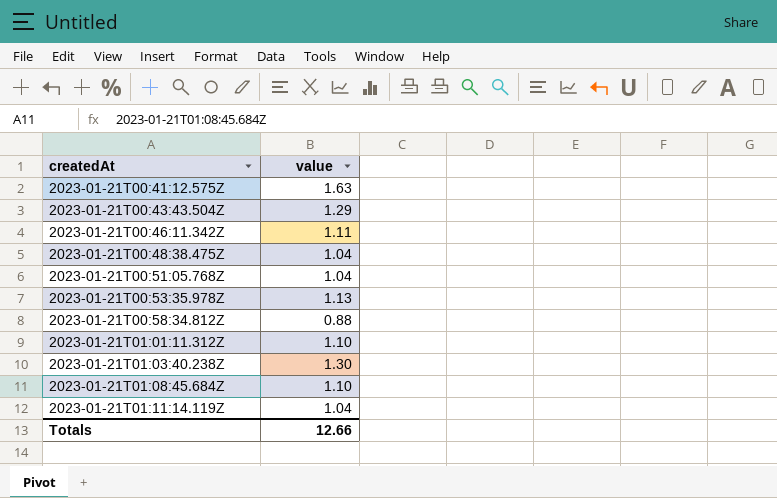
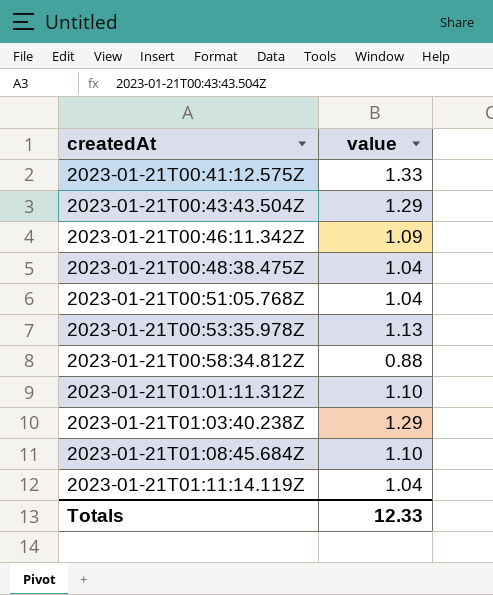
2023-01-21T00:41:12.575Z | value: 1.63 -> 1.33
2023-01-21T00:46:11.342Z | value: 1.11 -> 1.09
2023-01-21T01:03:40.238Z | value: 1.30 -> 1.29
Totals | value: 12.66 -> 12.33

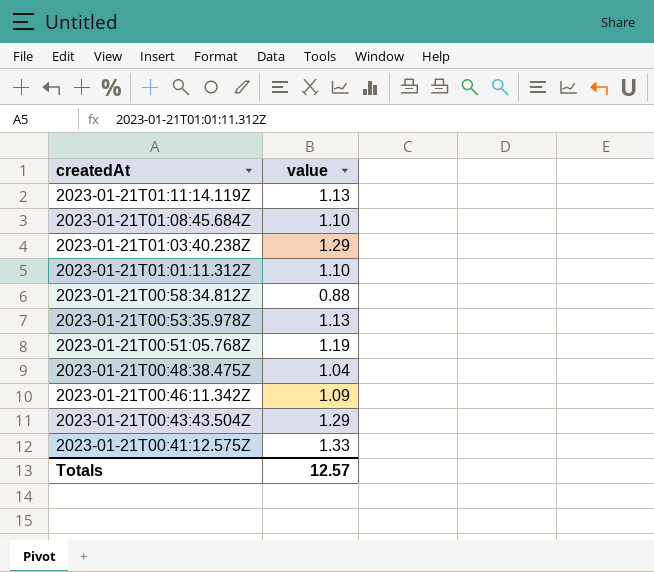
row order: createdAt ascending -> createdAt descending
2023-01-21T01:11:14.119Z | value: 1.04 -> 1.13
2023-01-21T00:51:05.768Z | value: 1.04 -> 1.19
Totals | value: 12.33 -> 12.57

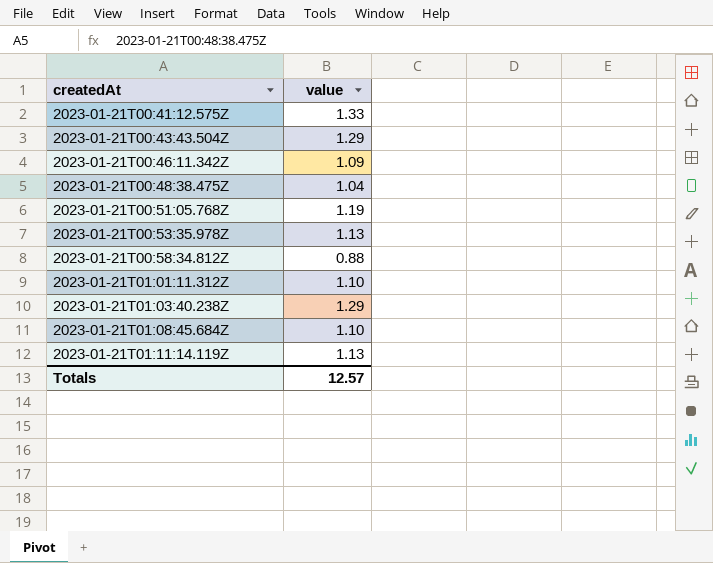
row order: createdAt descending -> createdAt ascending

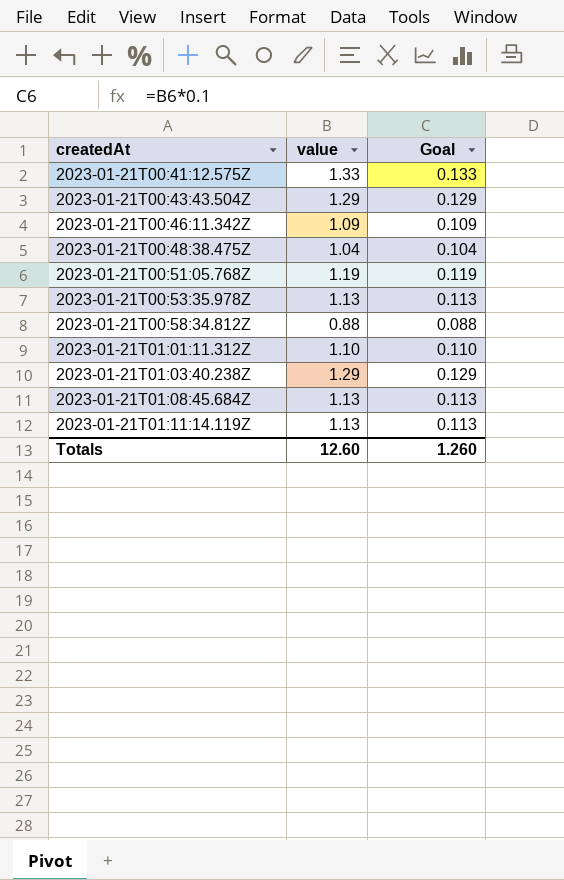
column Goal | formula: none -> [value] * 0.1
2023-01-21T01:08:45.684Z | value: 1.10 -> 1.13
Totals | value: 12.57 -> 12.60

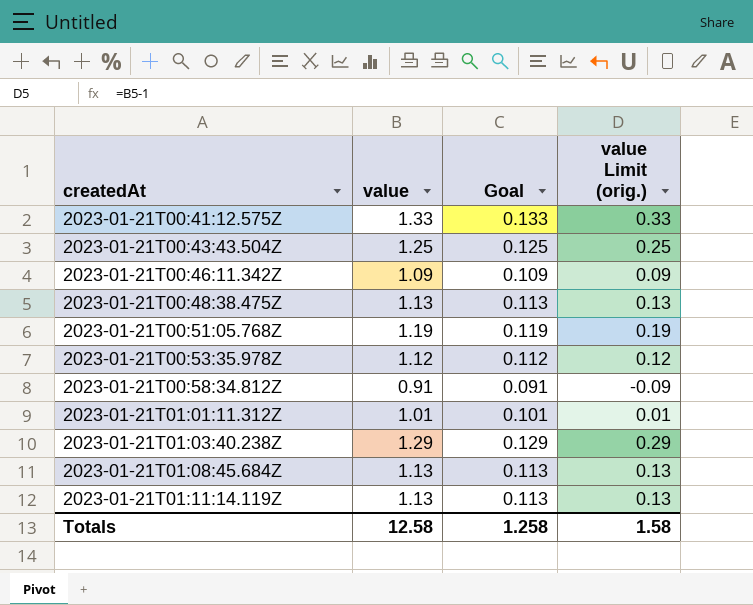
column value Limit (orig.) | formula: none -> [value] - 1
2023-01-21T00:43:43.504Z | value: 1.29 -> 1.25
2023-01-21T00:43:43.504Z | Goal: 0.129 -> 0.125
2023-01-21T00:48:38.475Z | value: 1.04 -> 1.13
2023-01-21T00:48:38.475Z | Goal: 0.104 -> 0.113
2023-01-21T00:53:35.978Z | value: 1.13 -> 1.12
2023-01-21T00:53:35.978Z | Goal: 0.113 -> 0.112
2023-01-21T00:58:34.812Z | value: 0.88 -> 0.91
2023-01-21T00:58:34.812Z | Goal: 0.088 -> 0.091
2023-01-21T01:01:11.312Z | value: 1.10 -> 1.01
2023-01-21T01:01:11.312Z | Goal: 0.110 -> 0.101
Totals | value: 12.60 -> 12.58
Totals | Goal: 1.260 -> 1.258

